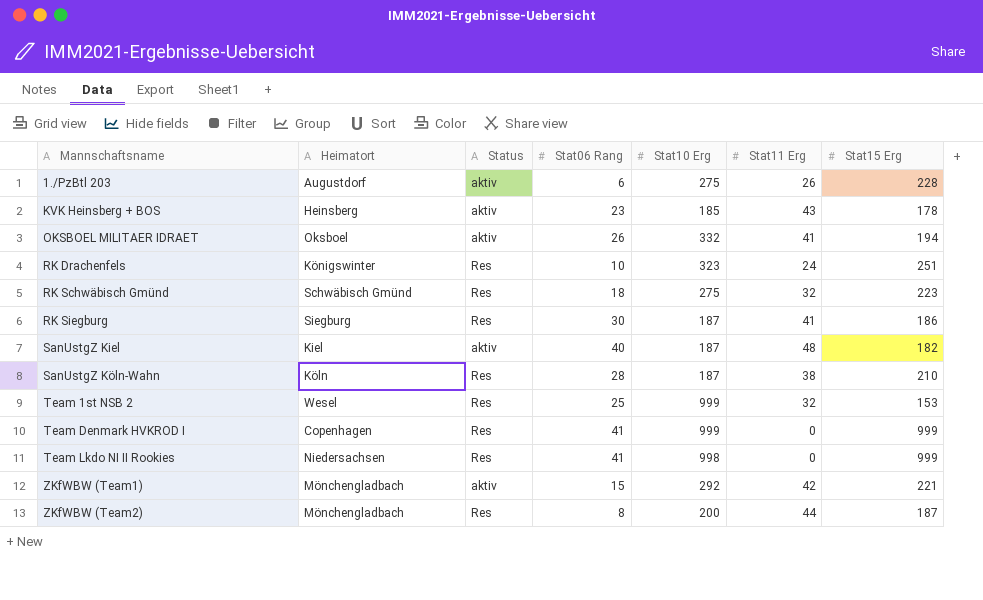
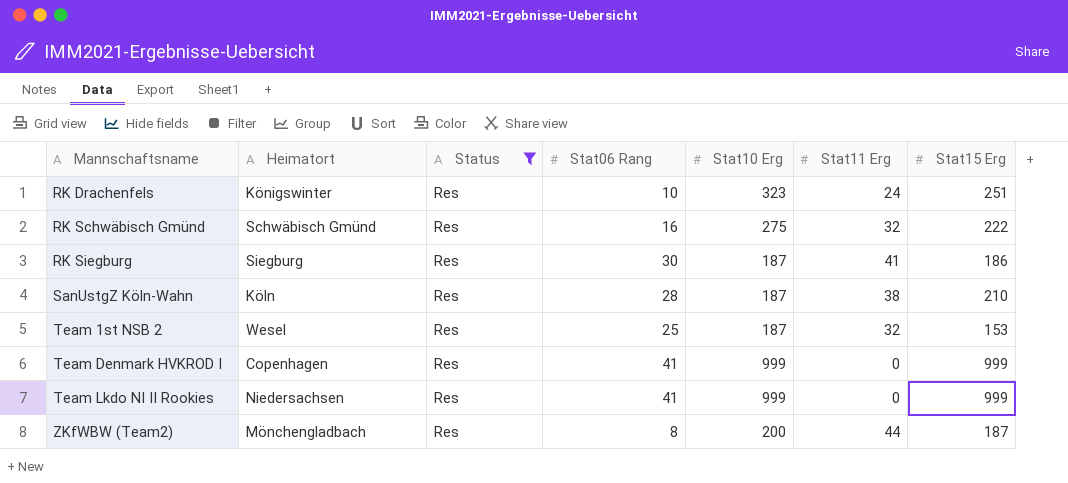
filter: none -> Status = Res
RK Schwäbisch Gmünd | Stat06 Rang: 18 -> 16
RK Schwäbisch Gmünd | Stat15 Erg: 223 -> 222
Team 1st NSB 2 | Stat10 Erg: 999 -> 187
Team Lkdo NI II Rookies | Stat10 Erg: 998 -> 999

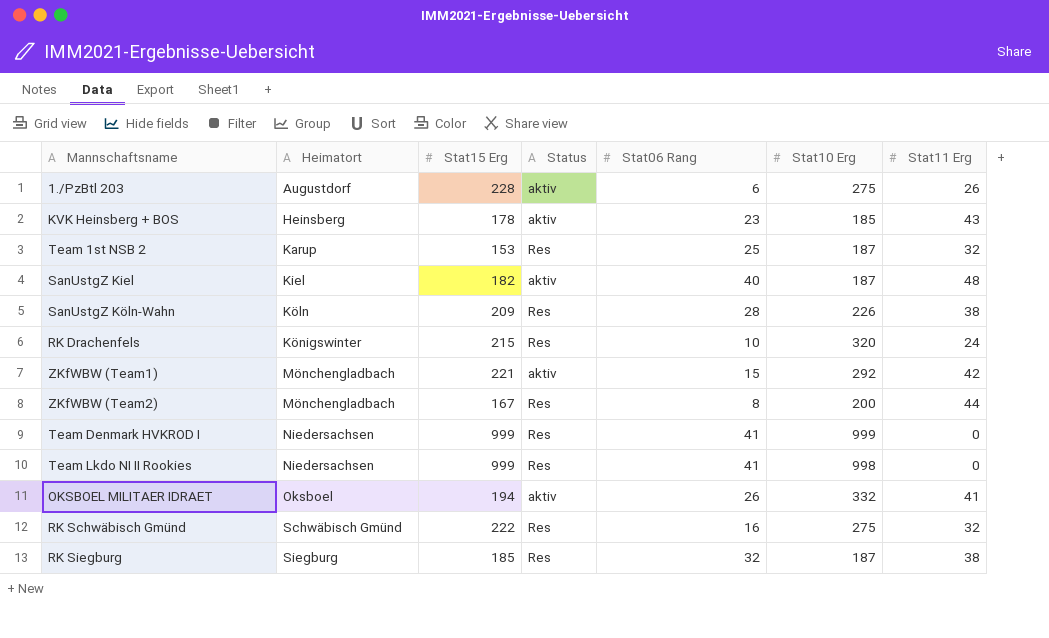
filter: Status = Res -> none
row order: Mannschaftsname ascending -> Heimatort ascending
column Stat15 Erg | position: 7 -> 3
Team 1st NSB 2 | Heimatort: Wesel -> Karup
SanUstgZ Köln-Wahn | Stat15 Erg: 210 -> 209
SanUstgZ Köln-Wahn | Stat10 Erg: 187 -> 226
RK Drachenfels | Stat15 Erg: 251 -> 215
RK Drachenfels | Stat10 Erg: 323 -> 320
ZKfWBW (Team2) | Stat15 Erg: 187 -> 167
Team Denmark HVKROD I | Heimatort: Copenhagen -> Niedersachsen
Team Lkdo NI II Rookies | Stat10 Erg: 999 -> 998
RK Siegburg | Stat15 Erg: 186 -> 185
RK Siegburg | Stat06 Rang: 30 -> 32
RK Siegburg | Stat11 Erg: 41 -> 38

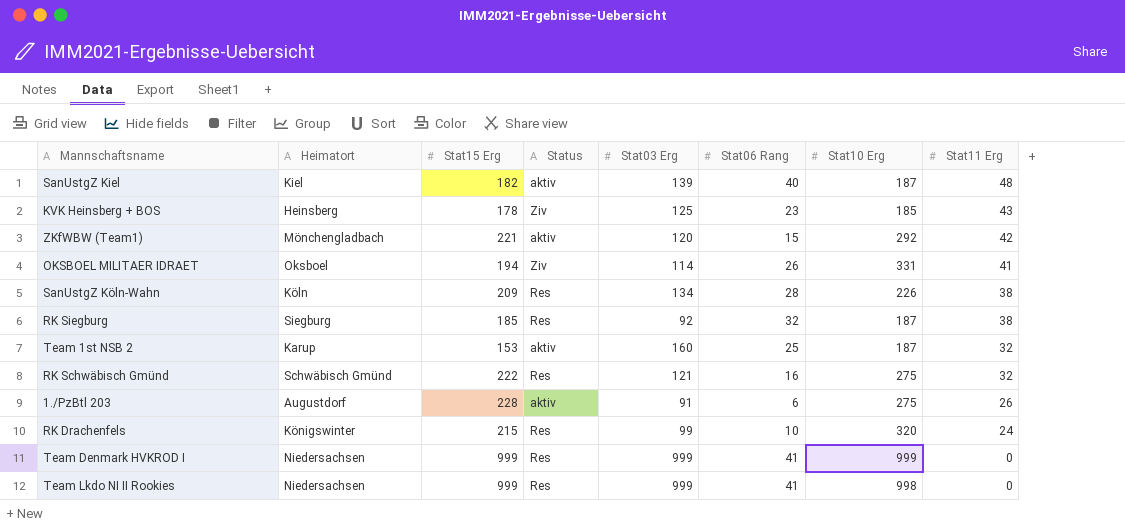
row order: Heimatort ascending -> Stat11 Erg descending
column Stat03 Erg | position: none -> 5
row ZKfWBW (Team2): Mönchengladbach | 167 | Res | 8 | 200 | 44 -> none
KVK Heinsberg + BOS | Status: aktiv -> Ziv
OKSBOEL MILITAER IDRAET | Status: aktiv -> Ziv
OKSBOEL MILITAER IDRAET | Stat10 Erg: 332 -> 331
Team 1st NSB 2 | Status: Res -> aktiv

